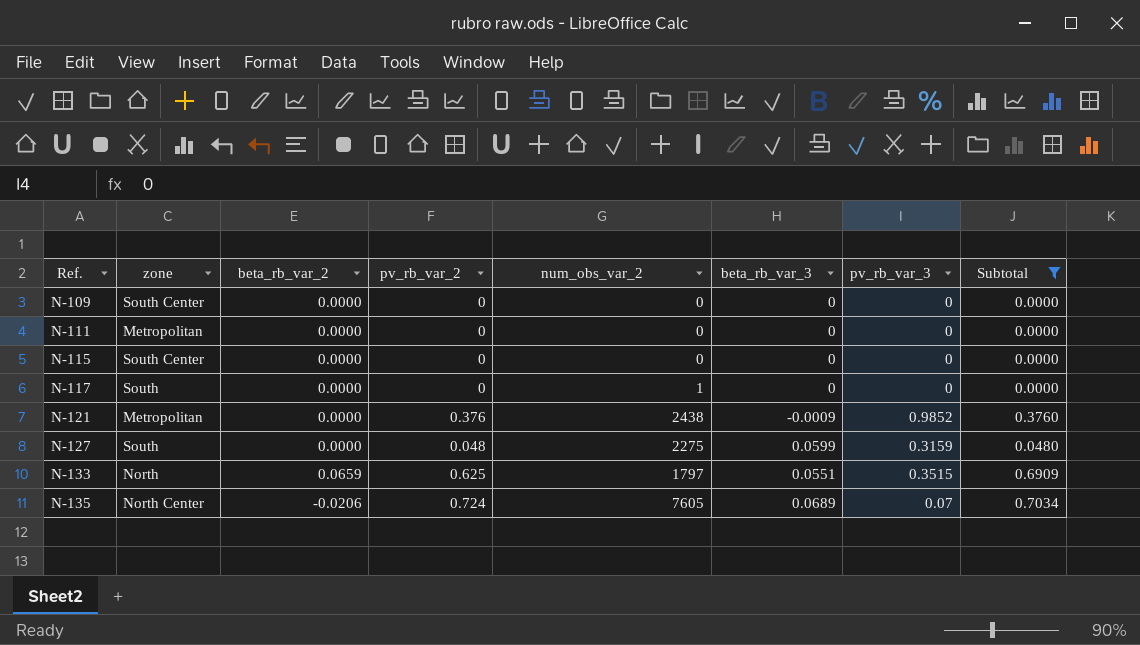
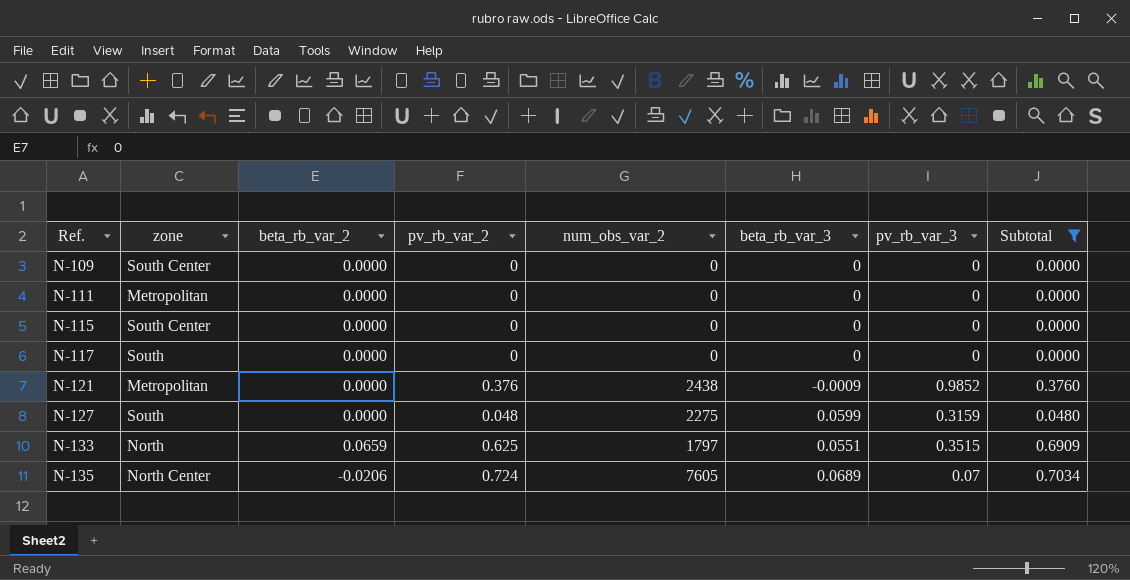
N-117 | num_obs_var_2: 1 -> 0

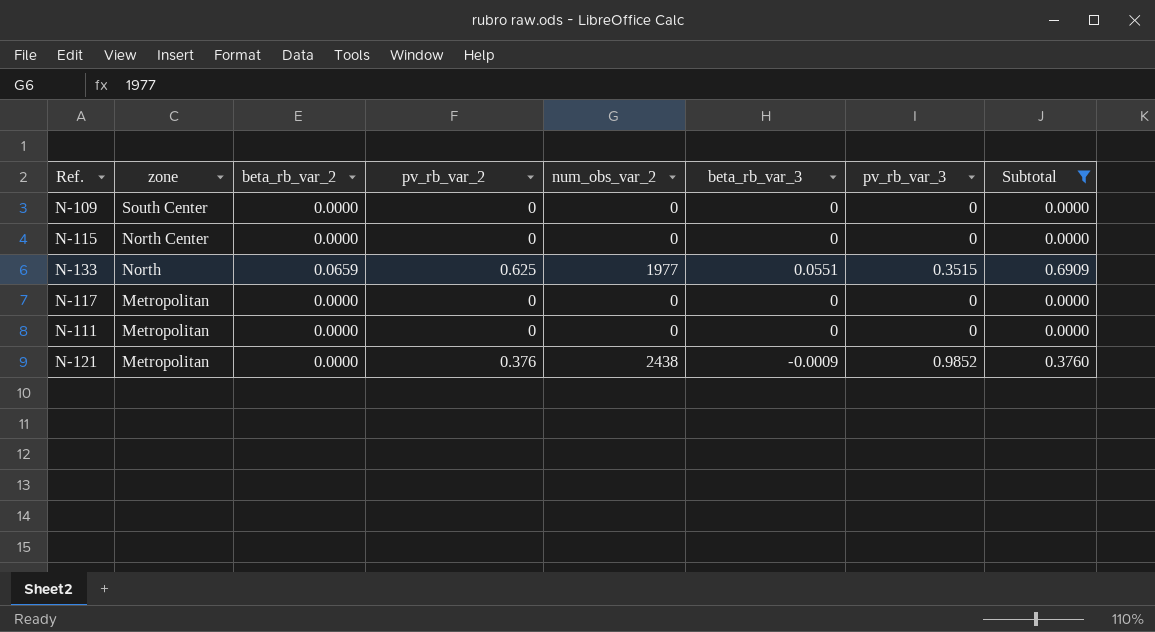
row order: Ref. ascending -> zone descending
row N-127: South | 0.0000 | 0.048 | 2275 | 0.0599 | 0.3159 | 0.0480 -> none
row N-135: North Center | -0.0206 | 0.724 | 7605 | 0.0689 | 0.07 | 0.7034 -> none
N-115 | zone: South Center -> North Center
N-133 | num_obs_var_2: 1797 -> 1977
N-117 | zone: South -> Metropolitan

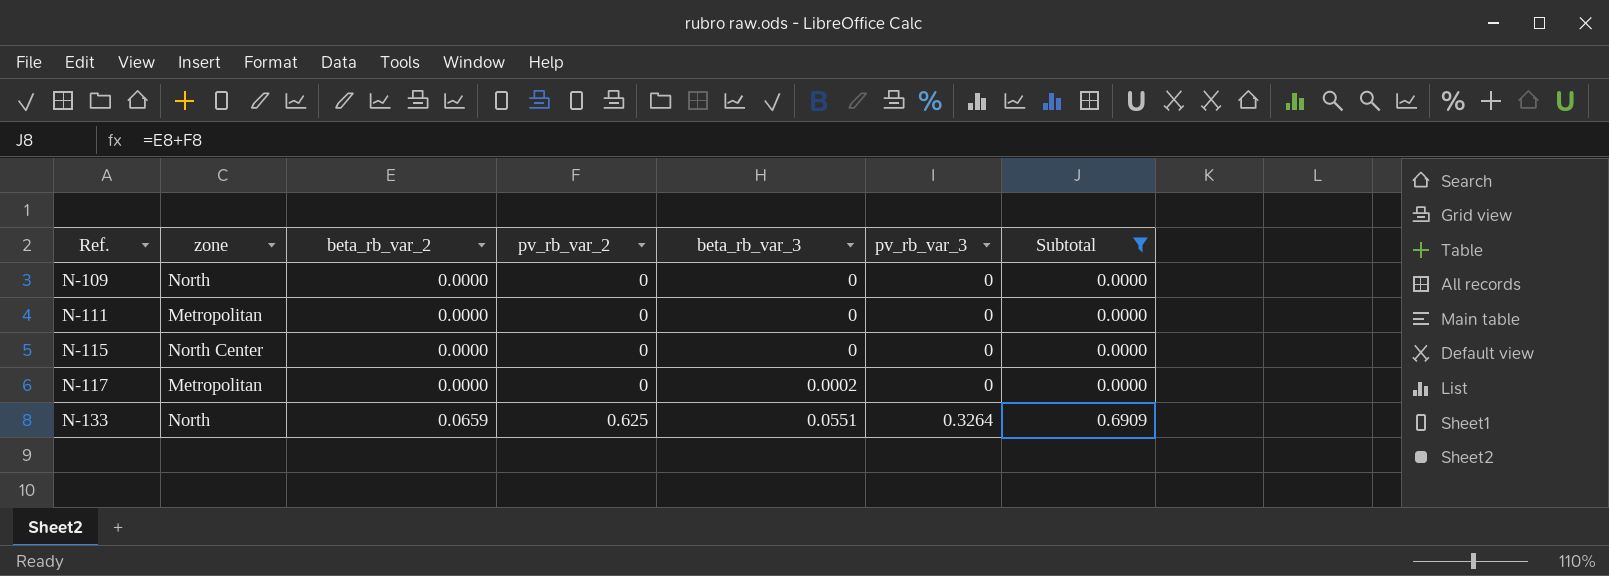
row order: zone descending -> Ref. ascending
column num_obs_var_2 | position: 5 -> none
row N-121: Metropolitan | 0.0000 | 0.376 | 2438 | -0.0009 | 0.9852 | 0.3760 -> none
N-109 | zone: South Center -> North
N-117 | beta_rb_var_3: 0 -> 0.0002
N-133 | pv_rb_var_3: 0.3515 -> 0.3264

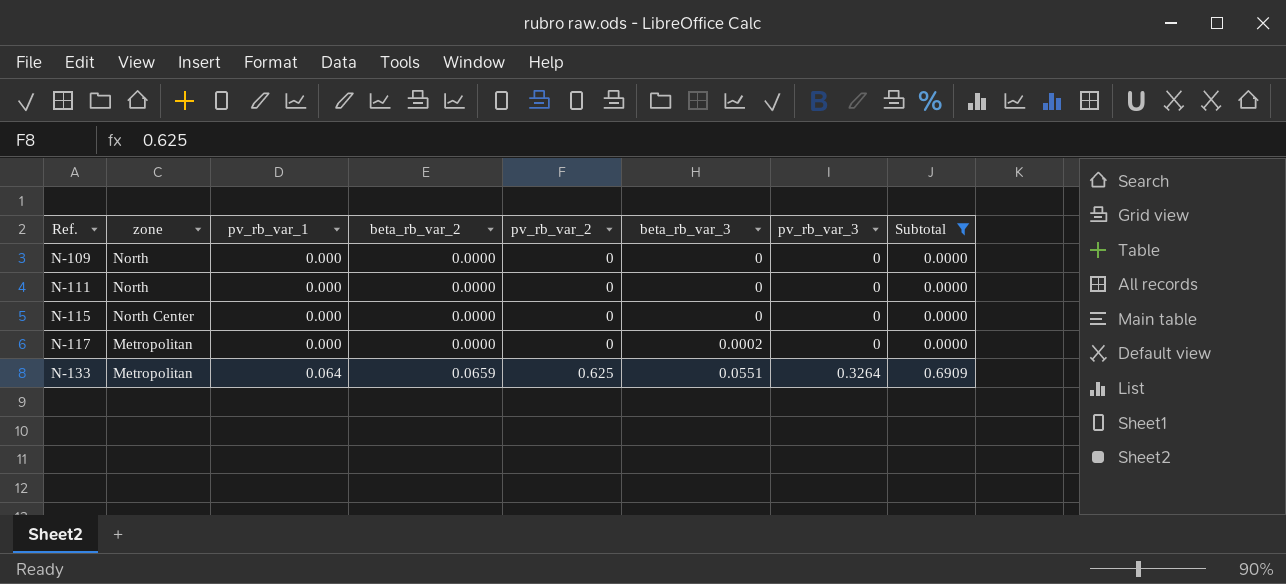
column pv_rb_var_1 | position: none -> 3
N-111 | zone: Metropolitan -> North
N-133 | zone: North -> Metropolitan

